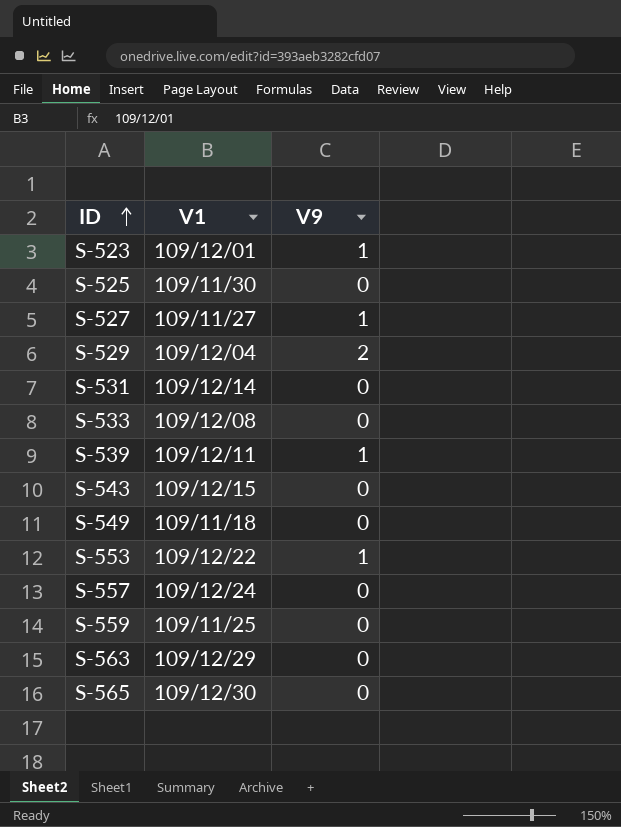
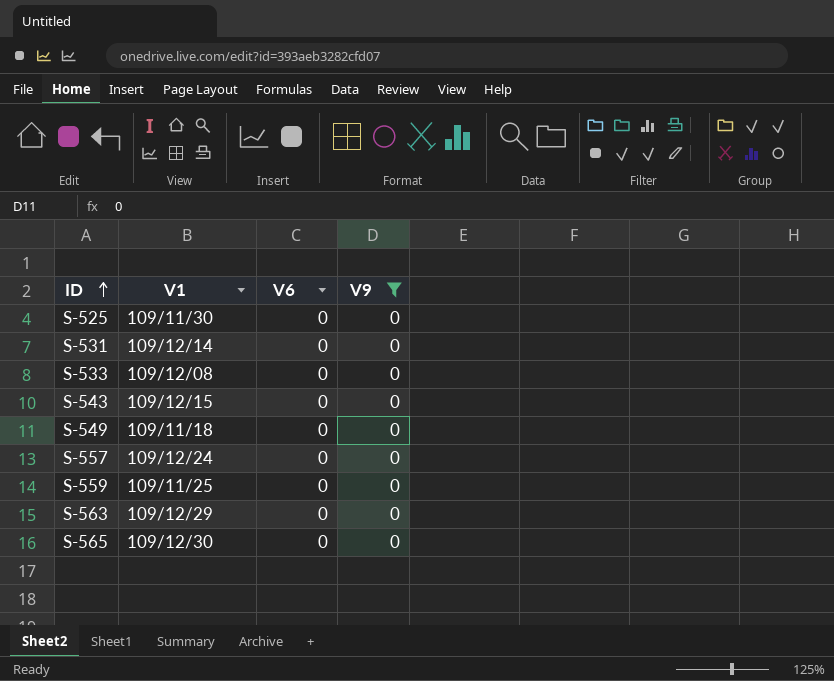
filter: none -> V9 = 0
column V6 | position: none -> 3

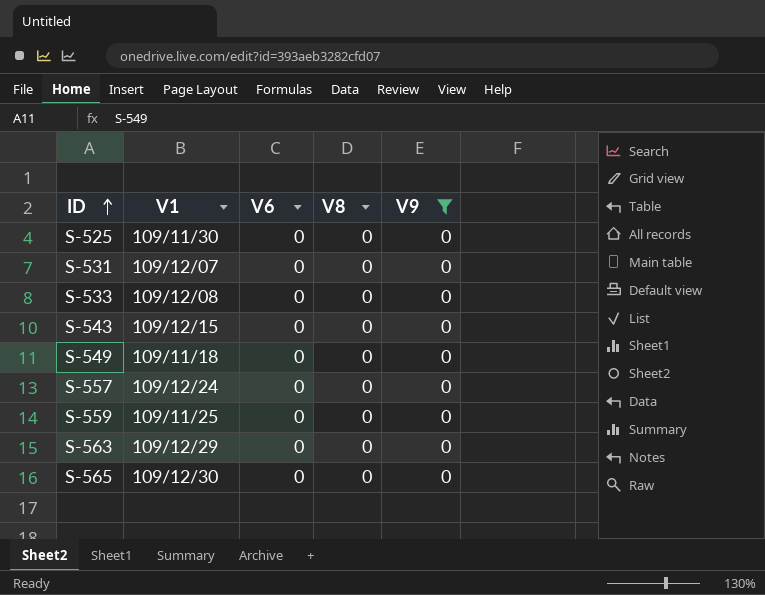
column V8 | position: none -> 4
S-531 | V1: 109/12/14 -> 109/12/07

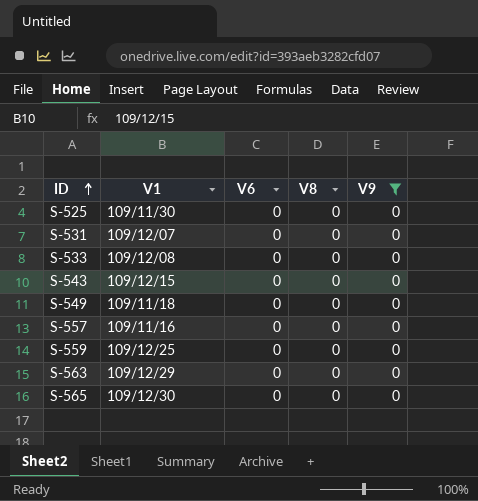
S-557 | V1: 109/12/24 -> 109/11/16
S-559 | V1: 109/11/25 -> 109/12/25

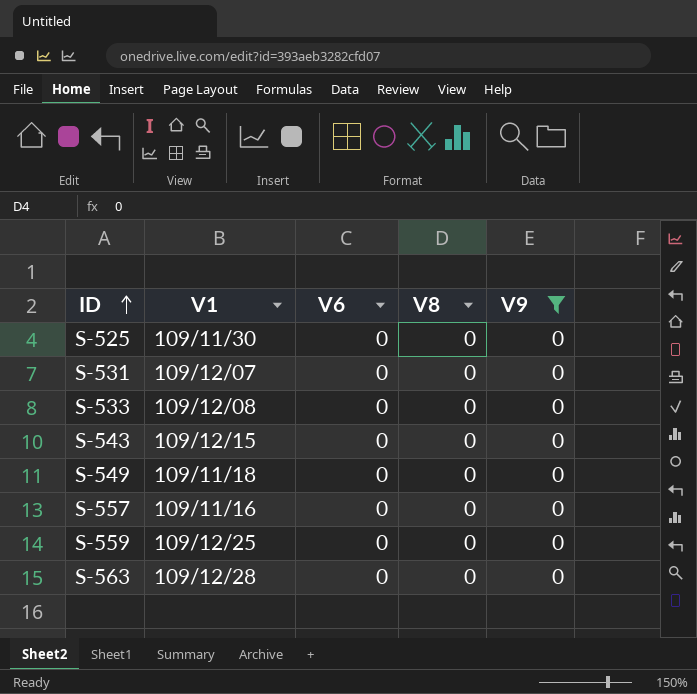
row S-565: 109/12/30 | 0 | 0 | 0 -> none
S-563 | V1: 109/12/29 -> 109/12/28

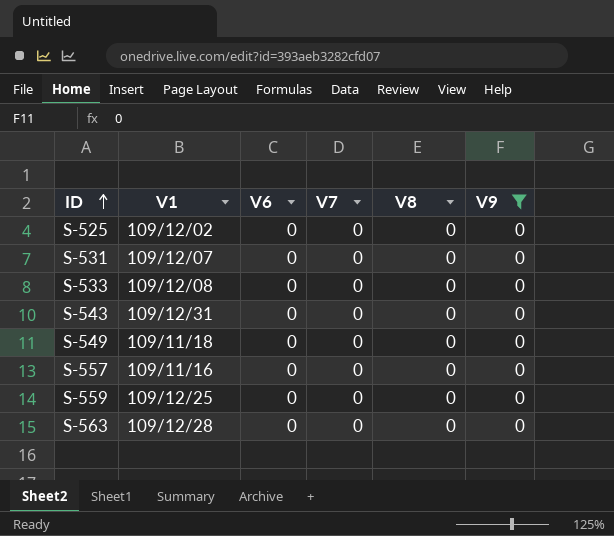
column V7 | position: none -> 4
S-525 | V1: 109/11/30 -> 109/12/02
S-543 | V1: 109/12/15 -> 109/12/31

